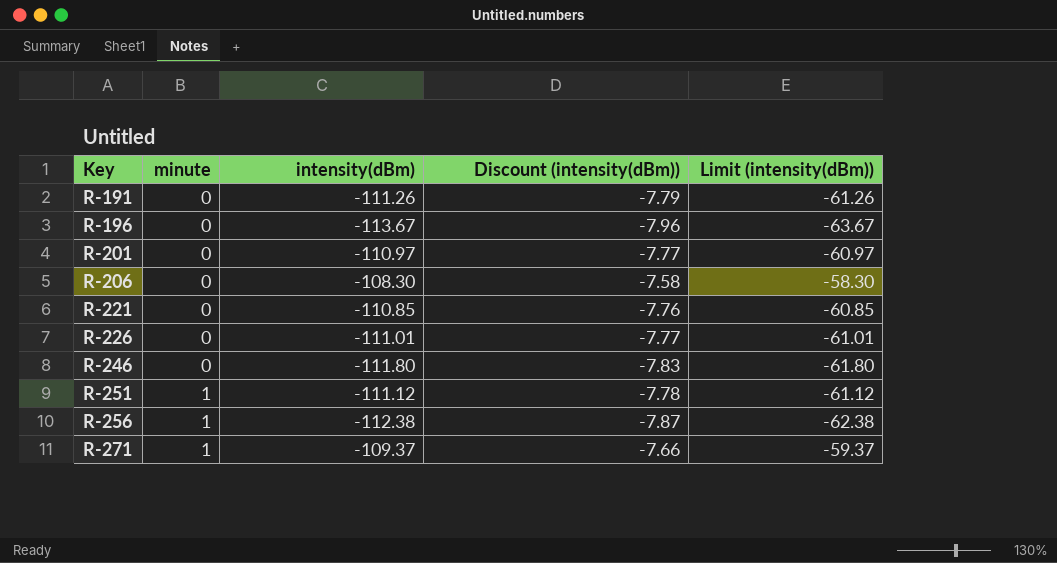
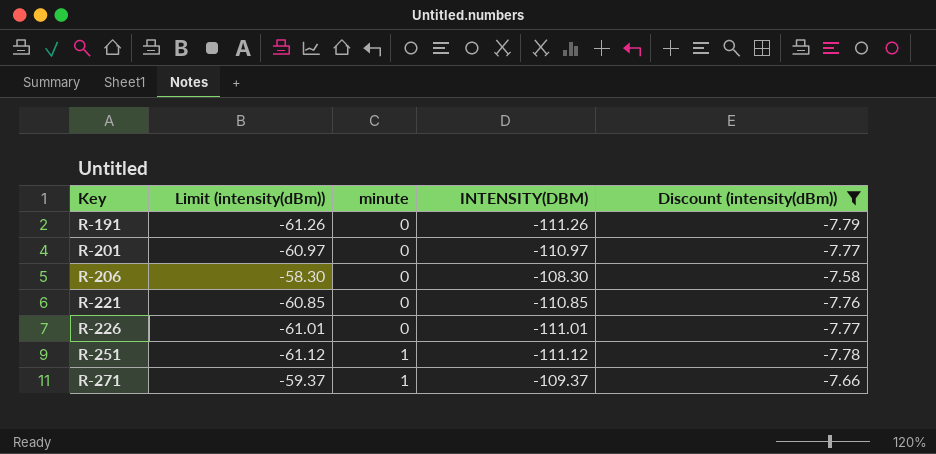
filter: none -> Discount (intensity(dBm)) >= -7.79
column Limit (intensity(dBm)) | position: 5 -> 2
column name: intensity(dBm) -> INTENSITY(DBM)

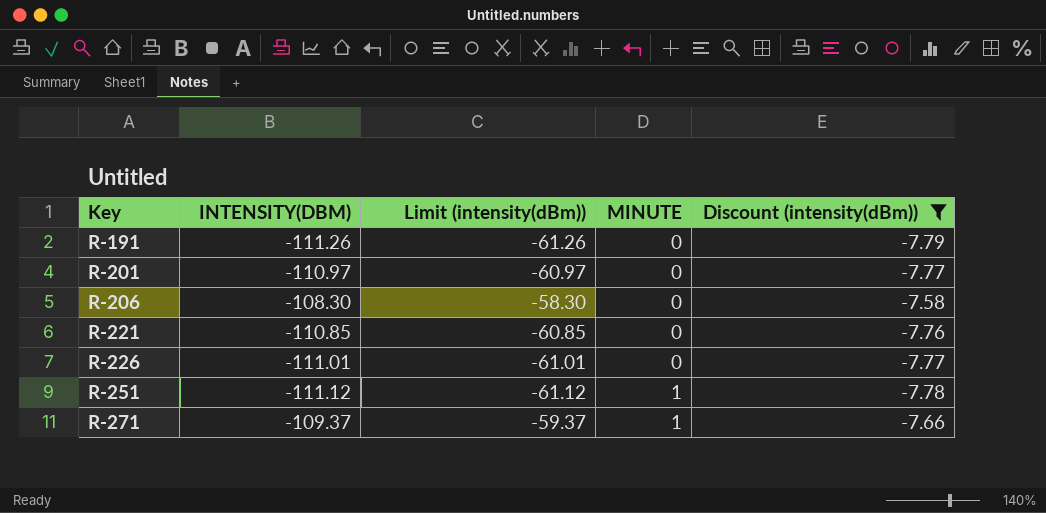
column INTENSITY(DBM) | position: 4 -> 2
column name: minute -> MINUTE

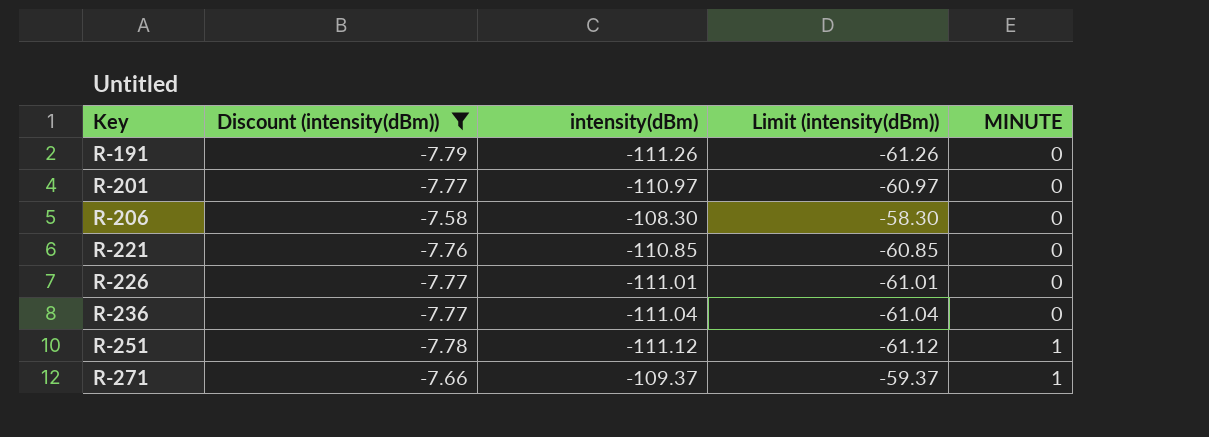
column Discount (intensity(dBm)) | position: 5 -> 2
column name: INTENSITY(DBM) -> intensity(dBm)
row R-236: none -> -7.77 | -111.04 | -61.04 | 0

